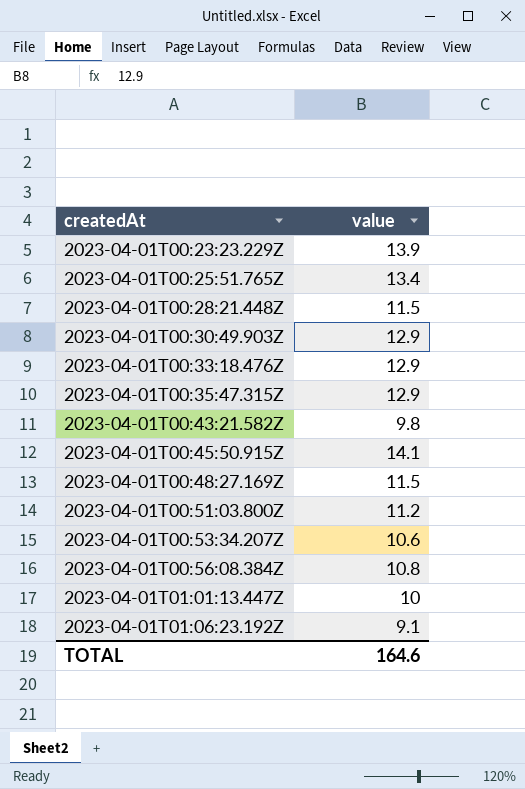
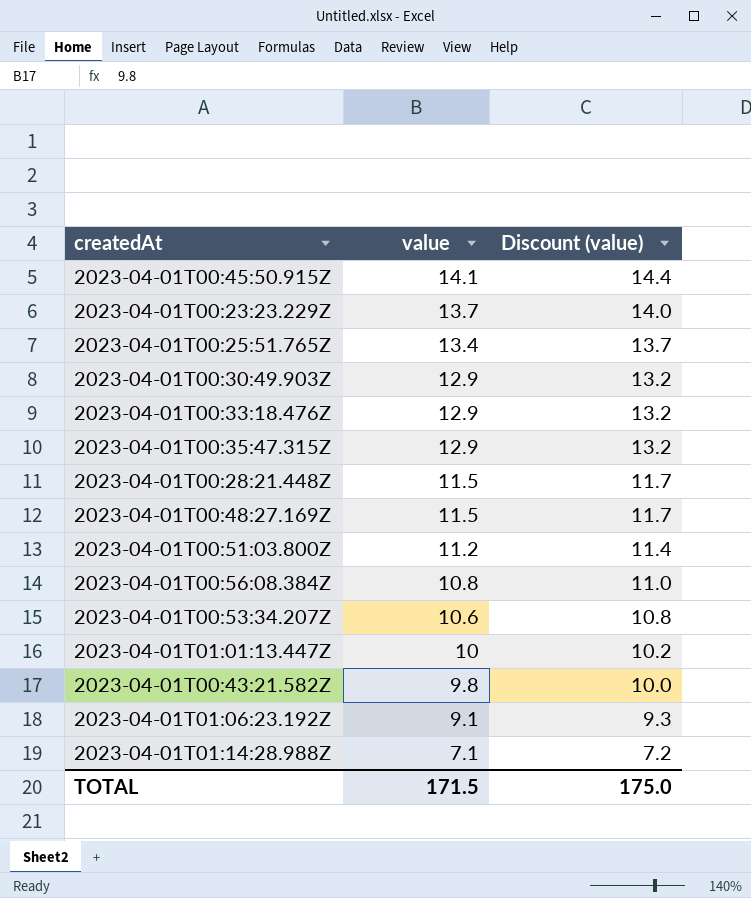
row order: createdAt ascending -> value descending
column Discount (value) | formula: none -> [value] * 1.02
2023-04-01T00:23:23.229Z | value: 13.9 -> 13.7
row 2023-04-01T01:14:28.988Z: none -> 7.1 | 7.2
TOTAL | value: 164.6 -> 171.5

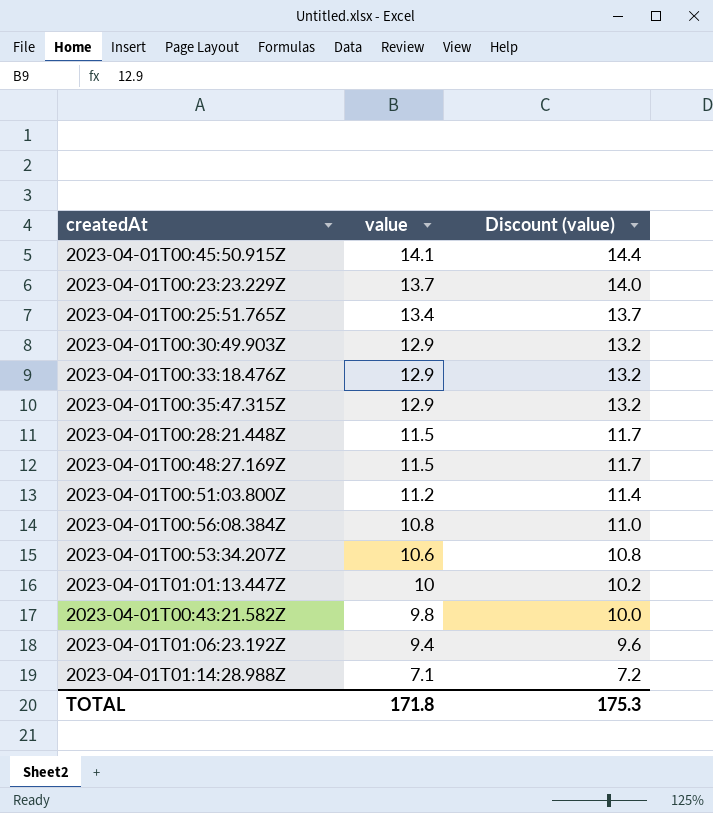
2023-04-01T01:06:23.192Z | value: 9.1 -> 9.4
2023-04-01T01:06:23.192Z | Discount (value): 9.3 -> 9.6
TOTAL | value: 171.5 -> 171.8
TOTAL | Discount (value): 175.0 -> 175.3

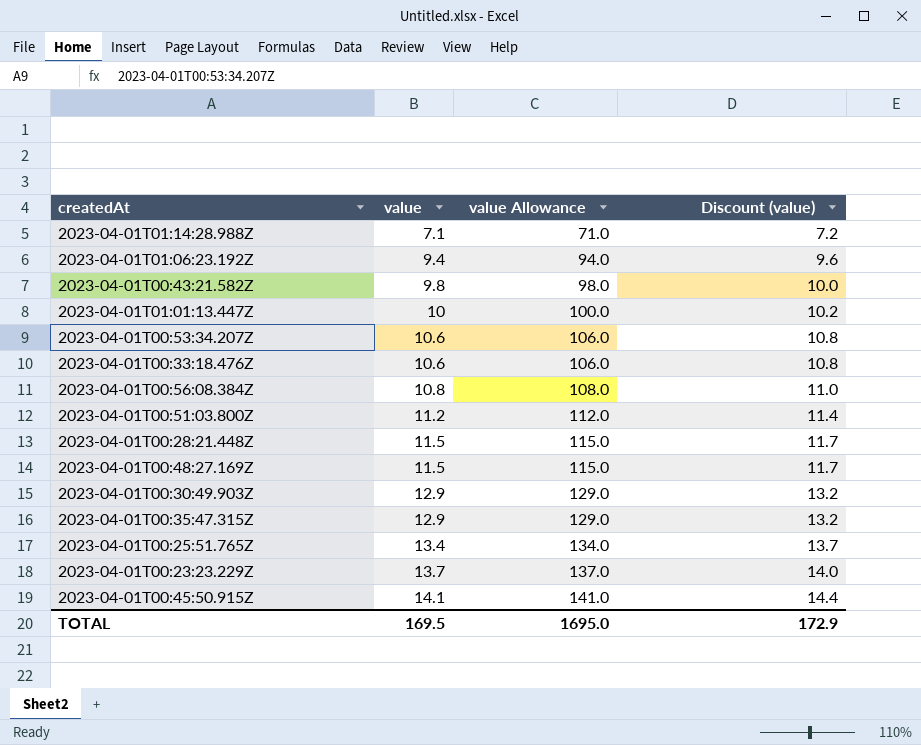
row order: value descending -> value ascending
column value Allowance | formula: none -> [value] * 10
2023-04-01T00:33:18.476Z | value: 12.9 -> 10.6
2023-04-01T00:33:18.476Z | Discount (value): 13.2 -> 10.8
TOTAL | value: 171.8 -> 169.5
TOTAL | Discount (value): 175.3 -> 172.9

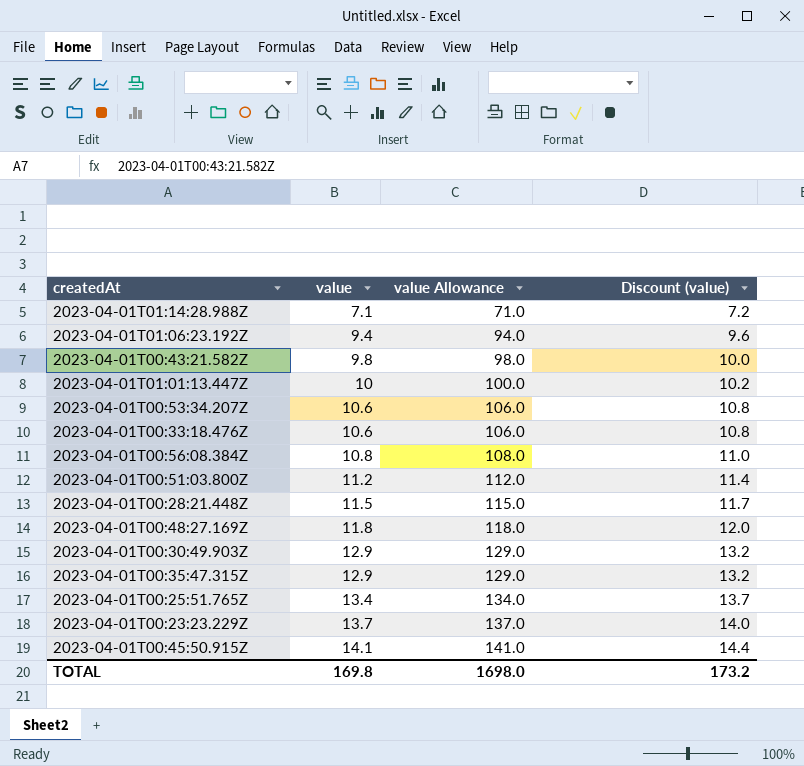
2023-04-01T00:48:27.169Z | value: 11.5 -> 11.8
2023-04-01T00:48:27.169Z | value Allowance: 115.0 -> 118.0
2023-04-01T00:48:27.169Z | Discount (value): 11.7 -> 12.0
TOTAL | value: 169.5 -> 169.8
TOTAL | value Allowance: 1695.0 -> 1698.0
TOTAL | Discount (value): 172.9 -> 173.2

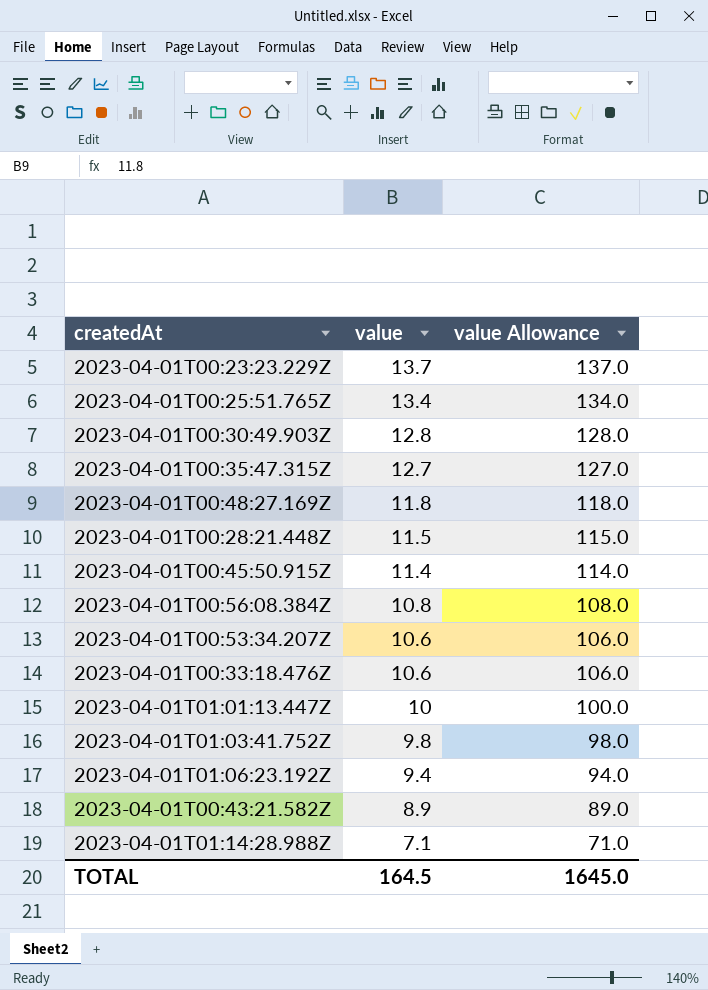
row order: value ascending -> value descending
column Discount (value) | formula: [value] * 1.02 -> none
row 2023-04-01T00:51:03.800Z: 11.2 | 112.0 | 11.4 -> none
2023-04-01T00:30:49.903Z | value: 12.9 -> 12.8
2023-04-01T00:30:49.903Z | value Allowance: 129.0 -> 128.0
2023-04-01T00:35:47.315Z | value: 12.9 -> 12.7
2023-04-01T00:35:47.315Z | value Allowance: 129.0 -> 127.0
2023-04-01T00:45:50.915Z | value: 14.1 -> 11.4
2023-04-01T00:45:50.915Z | value Allowance: 141.0 -> 114.0
row 2023-04-01T01:03:41.752Z: none -> 9.8 | 98.0
2023-04-01T00:43:21.582Z | value: 9.8 -> 8.9
2023-04-01T00:43:21.582Z | value Allowance: 98.0 -> 89.0
TOTAL | value: 169.8 -> 164.5
TOTAL | value Allowance: 1698.0 -> 1645.0

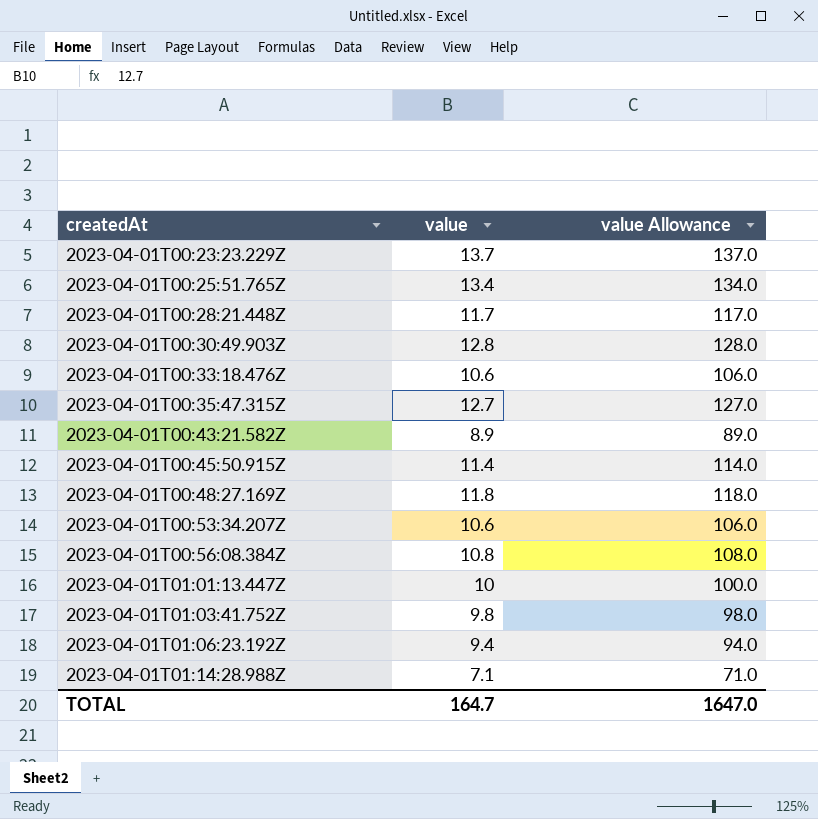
row order: value descending -> createdAt ascending
2023-04-01T00:28:21.448Z | value: 11.5 -> 11.7
2023-04-01T00:28:21.448Z | value Allowance: 115.0 -> 117.0
TOTAL | value: 164.5 -> 164.7
TOTAL | value Allowance: 1645.0 -> 1647.0

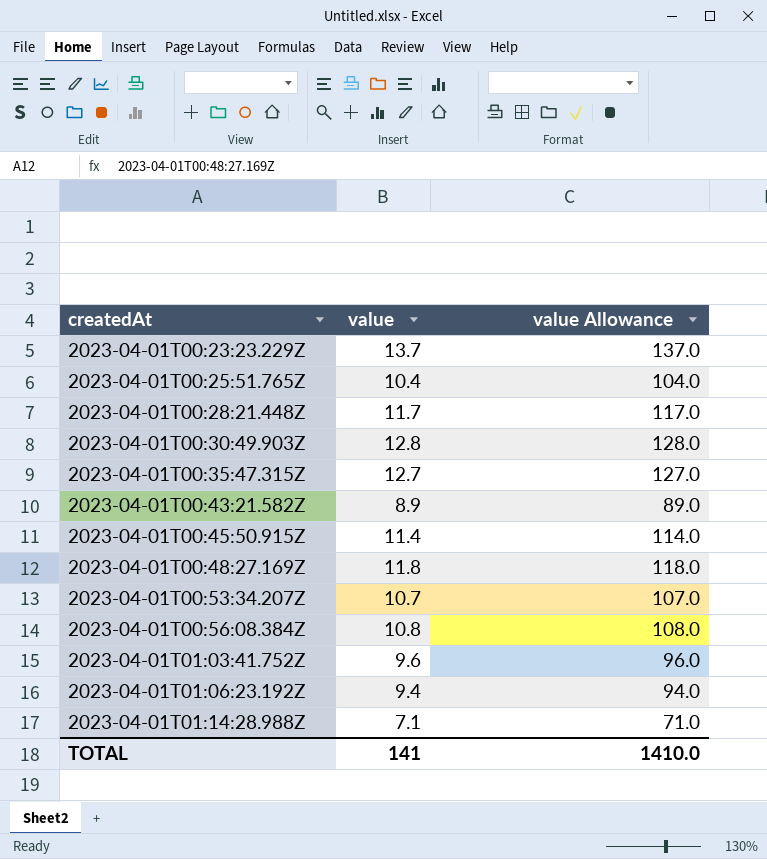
row 2023-04-01T00:33:18.476Z: 10.6 | 106.0 -> none
row 2023-04-01T01:01:13.447Z: 10 | 100.0 -> none
2023-04-01T00:25:51.765Z | value: 13.4 -> 10.4
2023-04-01T00:25:51.765Z | value Allowance: 134.0 -> 104.0
2023-04-01T00:53:34.207Z | value: 10.6 -> 10.7
2023-04-01T00:53:34.207Z | value Allowance: 106.0 -> 107.0
2023-04-01T01:03:41.752Z | value: 9.8 -> 9.6
2023-04-01T01:03:41.752Z | value Allowance: 98.0 -> 96.0
TOTAL | value: 164.7 -> 141
TOTAL | value Allowance: 1647.0 -> 1410.0

